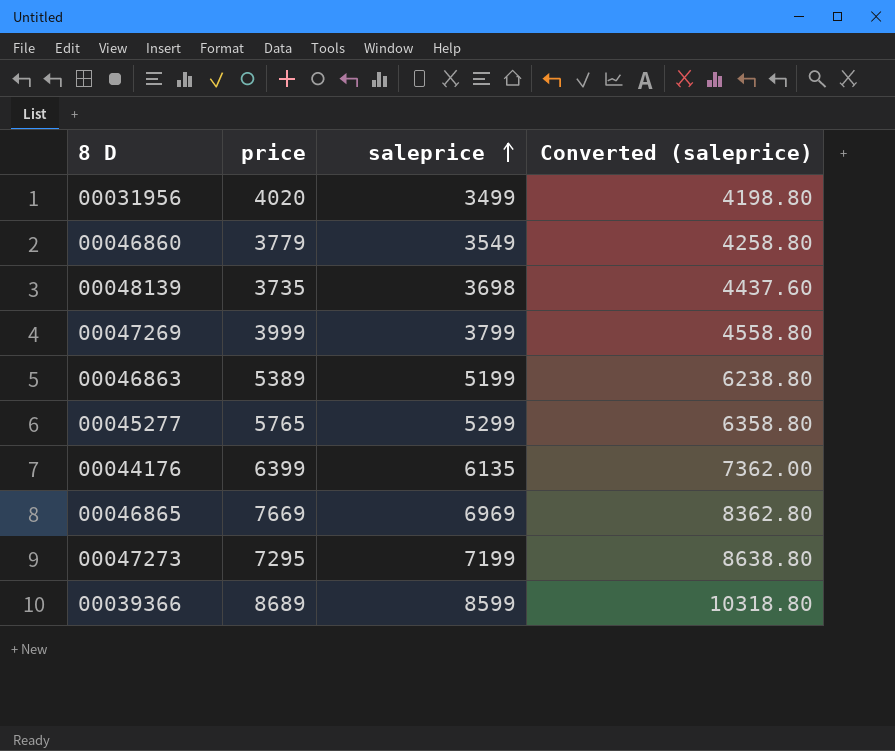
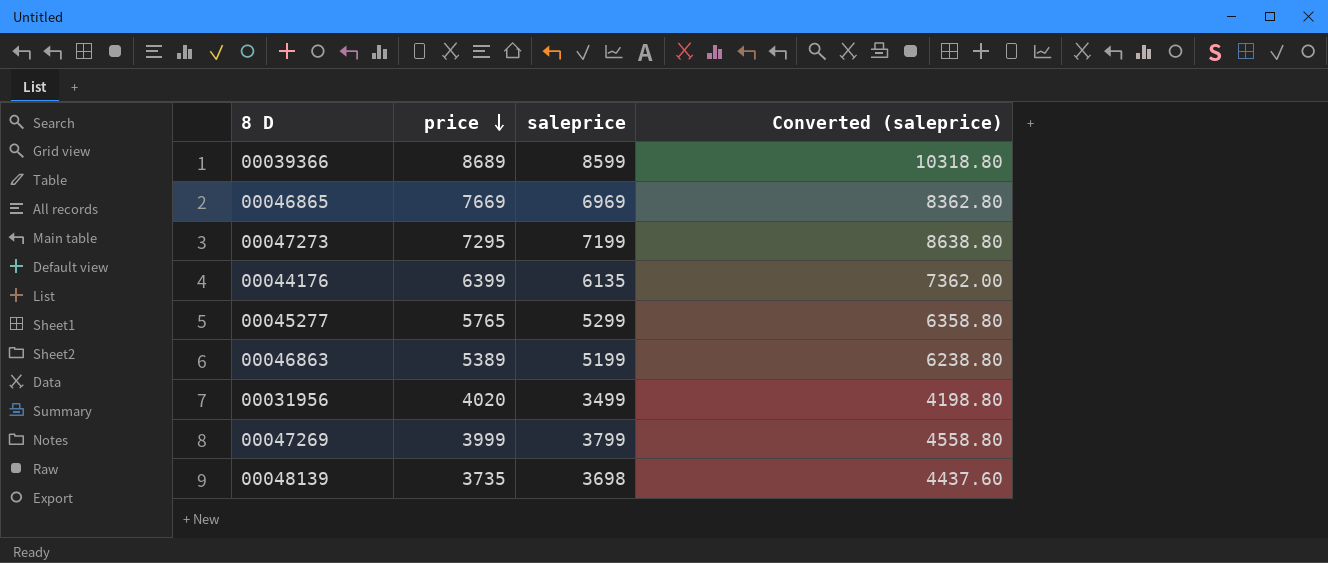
row order: saleprice ascending -> price descending
row 00046860: 3779 | 3549 | 4258.80 -> none

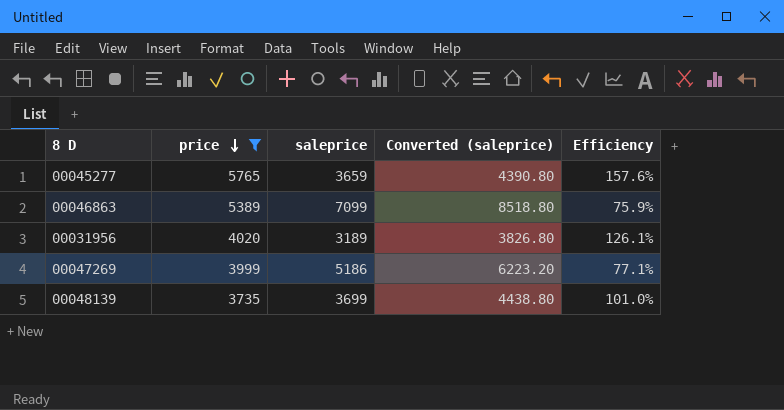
filter: none -> price <= 5765
column Efficiency | formula: none -> [price] / [saleprice]
00045277 | saleprice: 5299 -> 3659
00045277 | Converted (saleprice): 6358.80 -> 4390.80
00046863 | saleprice: 5199 -> 7099
00046863 | Converted (saleprice): 6238.80 -> 8518.80
00031956 | saleprice: 3499 -> 3189
00031956 | Converted (saleprice): 4198.80 -> 3826.80
00047269 | saleprice: 3799 -> 5186
00047269 | Converted (saleprice): 4558.80 -> 6223.20
00048139 | saleprice: 3698 -> 3699
00048139 | Converted (saleprice): 4437.60 -> 4438.80

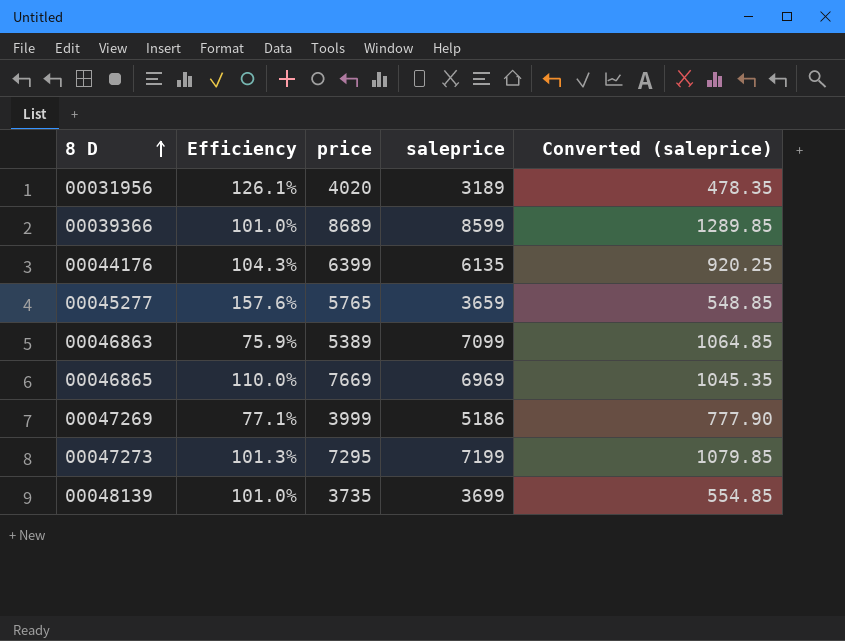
filter: price <= 5765 -> none
row order: price descending -> 8 D ascending
column Efficiency | position: 5 -> 2
column Converted (saleprice) | formula: [saleprice] * 1.2 -> [saleprice] * 0.15

